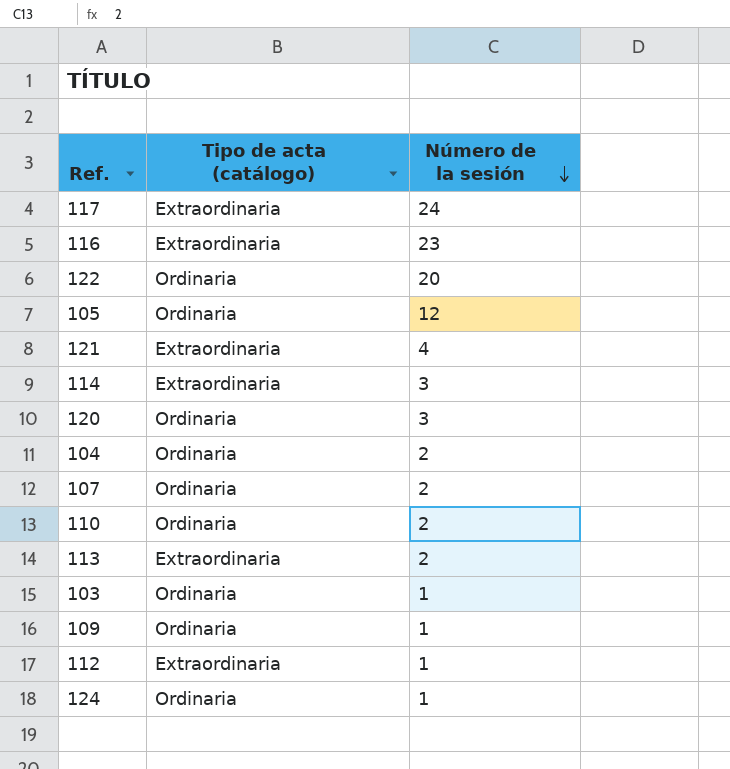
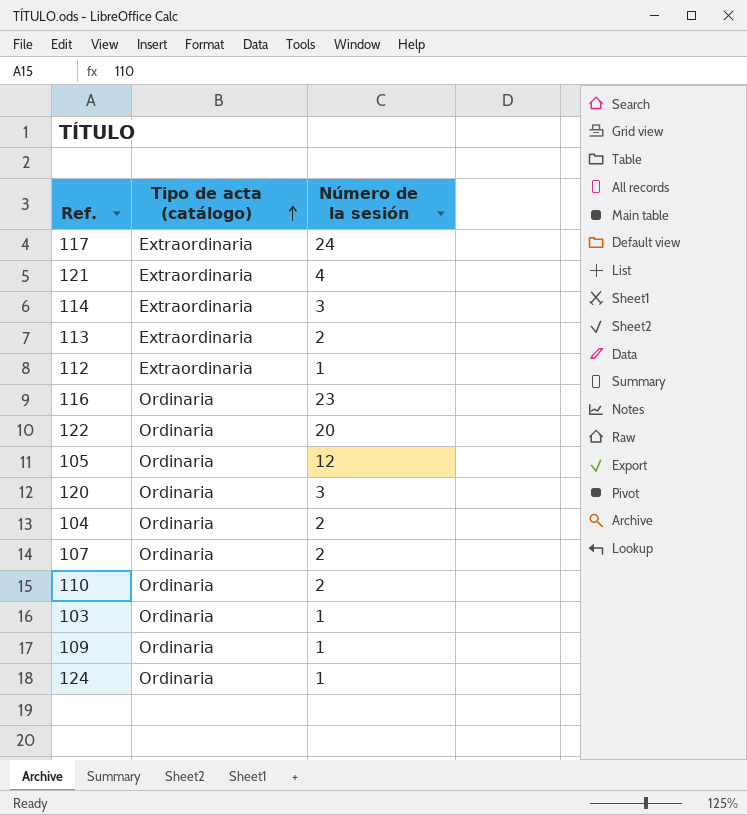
row order: Número de la sesión descending -> Tipo de acta (catálogo) ascending
116 | Tipo de acta (catálogo): Extraordinaria -> Ordinaria

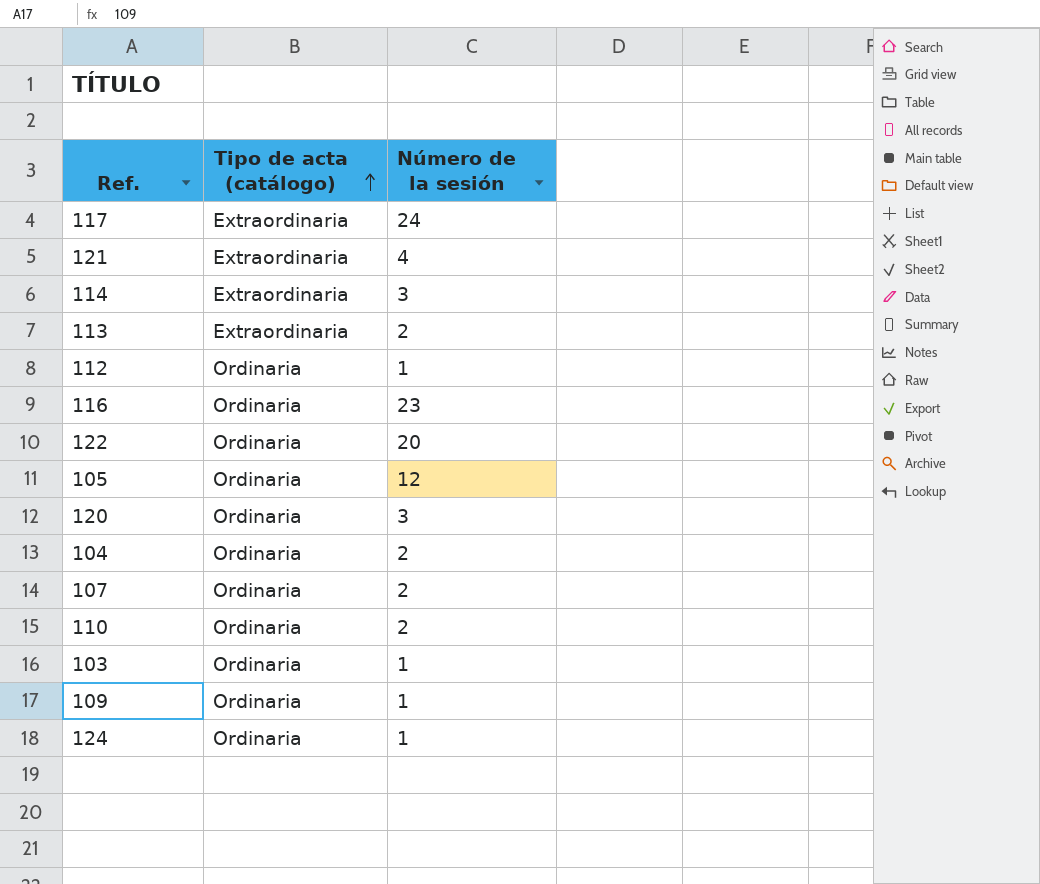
112 | Tipo de acta (catálogo): Extraordinaria -> Ordinaria

